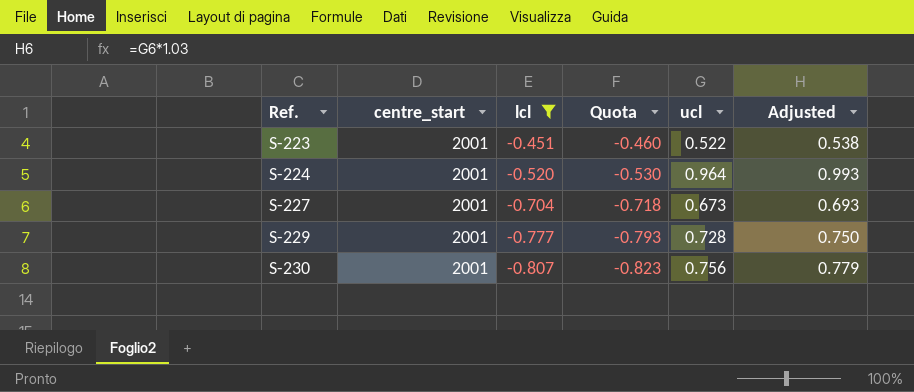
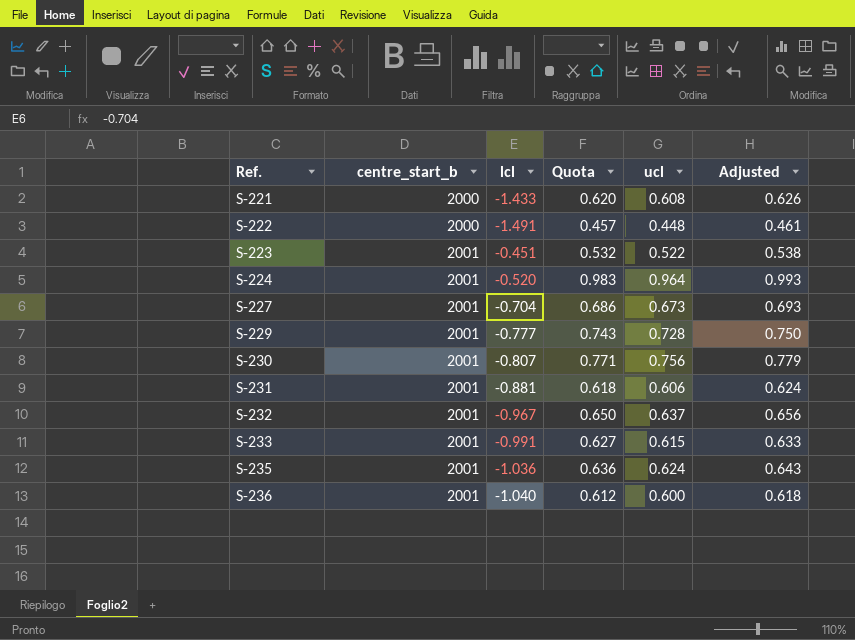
filter: lcl >= -0.807 -> none
column name: centre_start -> centre_start_b
column Quota | formula: [lcl] * 1.02 -> [ucl] * 1.02

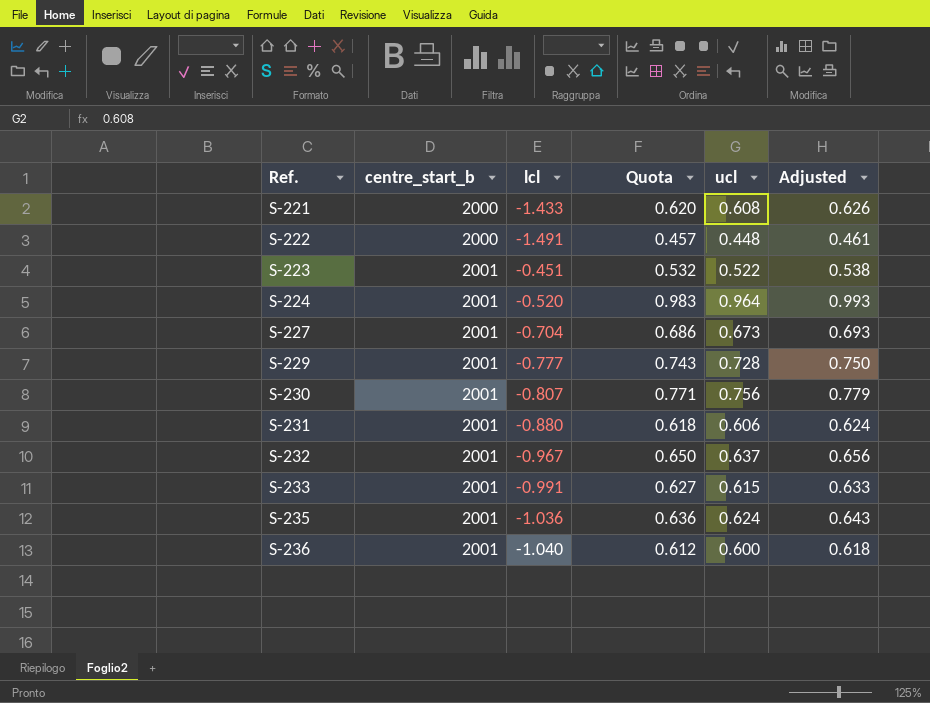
S-231 | lcl: -0.881 -> -0.880

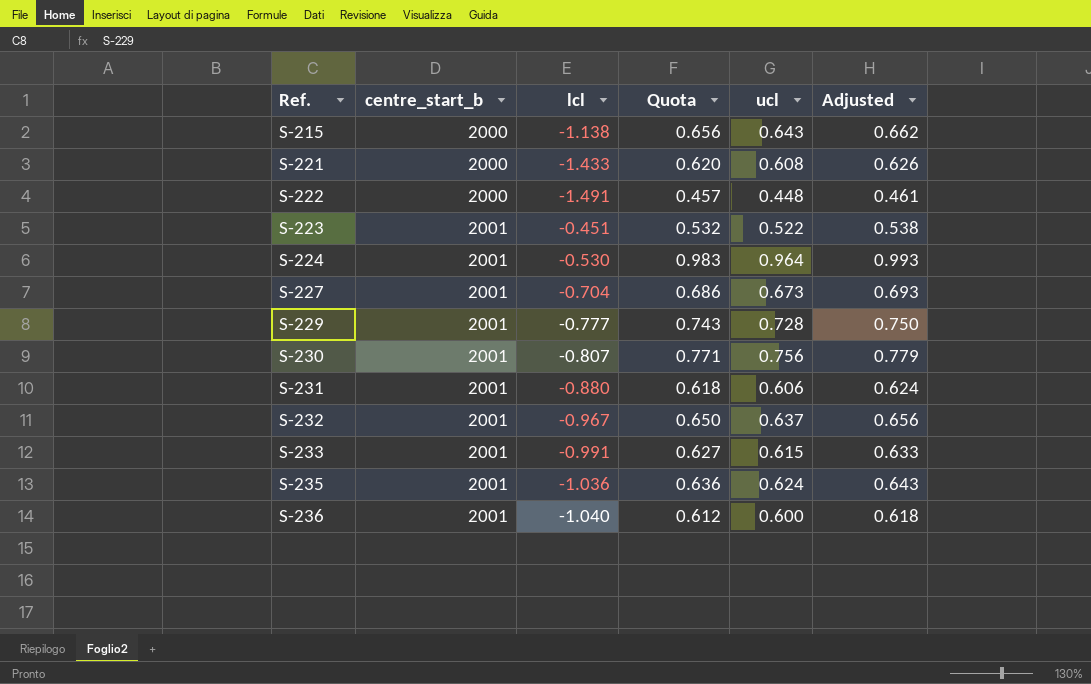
row S-215: none -> 2000 | -1.138 | 0.656 | 0.643 | 0.662
S-224 | lcl: -0.520 -> -0.530

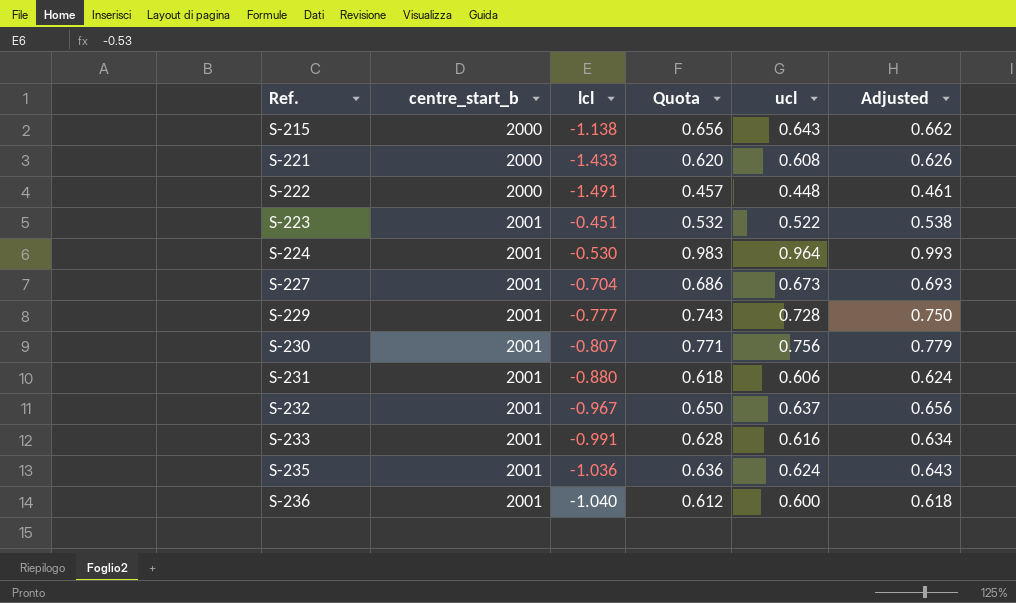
S-233 | Quota: 0.627 -> 0.628
S-233 | ucl: 0.615 -> 0.616
S-233 | Adjusted: 0.633 -> 0.634

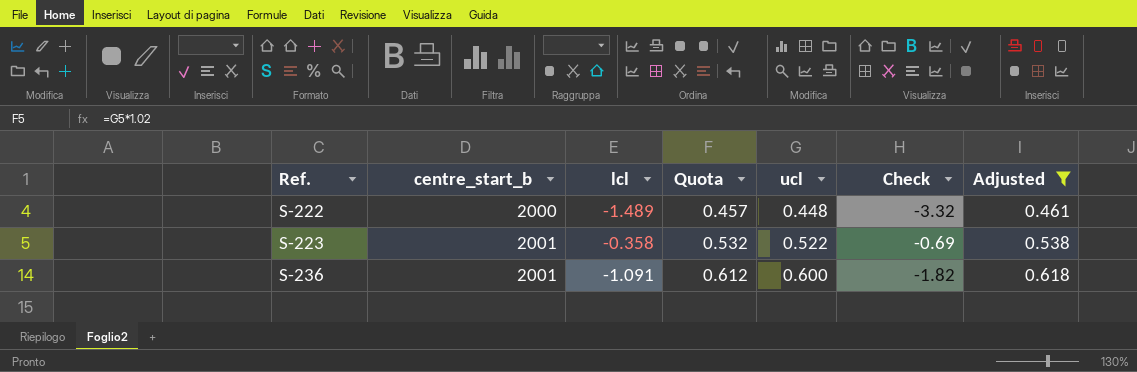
filter: none -> Adjusted <= 0.618
column Check | formula: none -> [lcl] / [ucl]
S-222 | lcl: -1.491 -> -1.489
S-223 | lcl: -0.451 -> -0.358
S-236 | lcl: -1.040 -> -1.091

